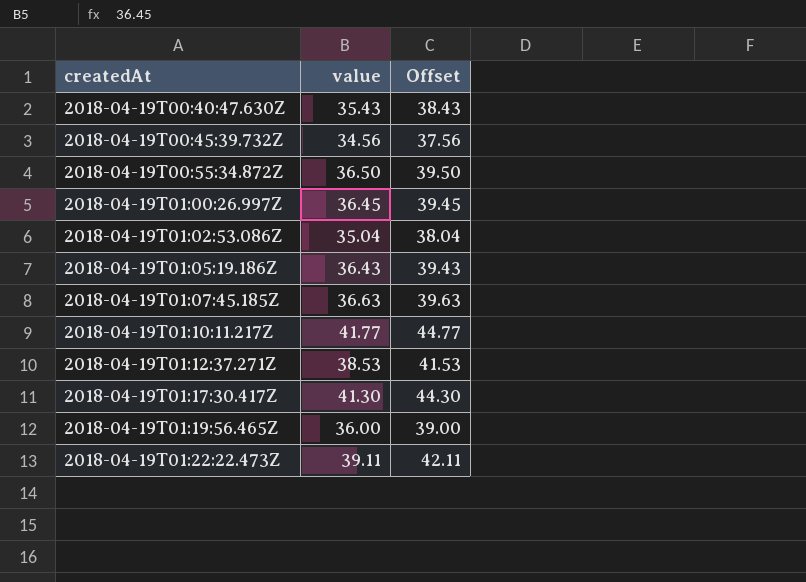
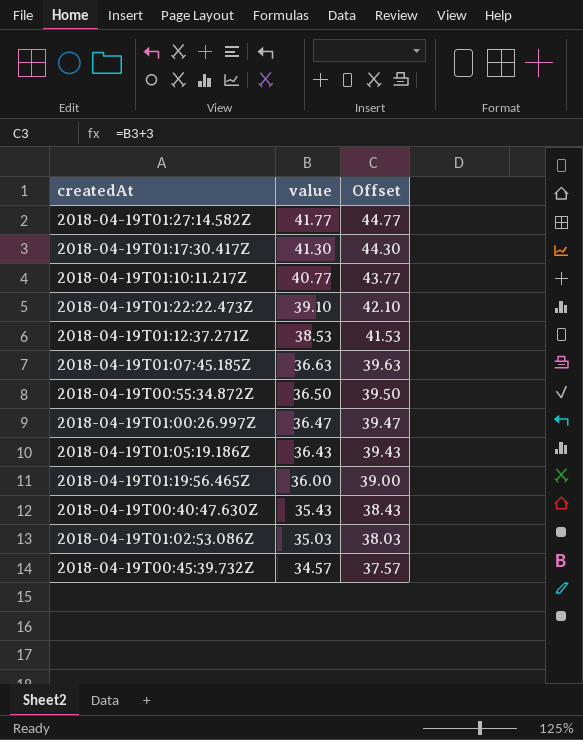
row order: createdAt ascending -> value descending
row 2018-04-19T01:27:14.582Z: none -> 41.77 | 44.77
2018-04-19T01:10:11.217Z | value: 41.77 -> 40.77
2018-04-19T01:10:11.217Z | Offset: 44.77 -> 43.77
2018-04-19T01:22:22.473Z | value: 39.11 -> 39.10
2018-04-19T01:22:22.473Z | Offset: 42.11 -> 42.10
2018-04-19T01:00:26.997Z | value: 36.45 -> 36.47
2018-04-19T01:00:26.997Z | Offset: 39.45 -> 39.47
2018-04-19T01:02:53.086Z | value: 35.04 -> 35.03
2018-04-19T01:02:53.086Z | Offset: 38.04 -> 38.03
2018-04-19T00:45:39.732Z | value: 34.56 -> 34.57
2018-04-19T00:45:39.732Z | Offset: 37.56 -> 37.57

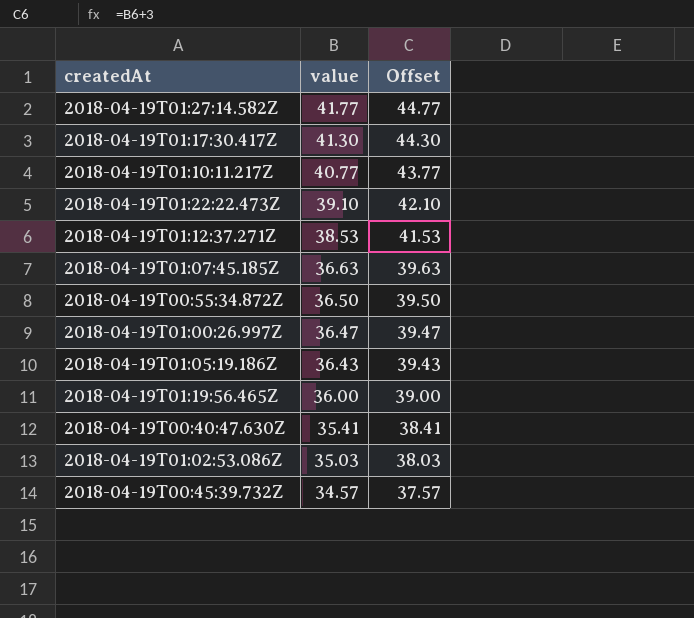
2018-04-19T00:40:47.630Z | value: 35.43 -> 35.41
2018-04-19T00:40:47.630Z | Offset: 38.43 -> 38.41

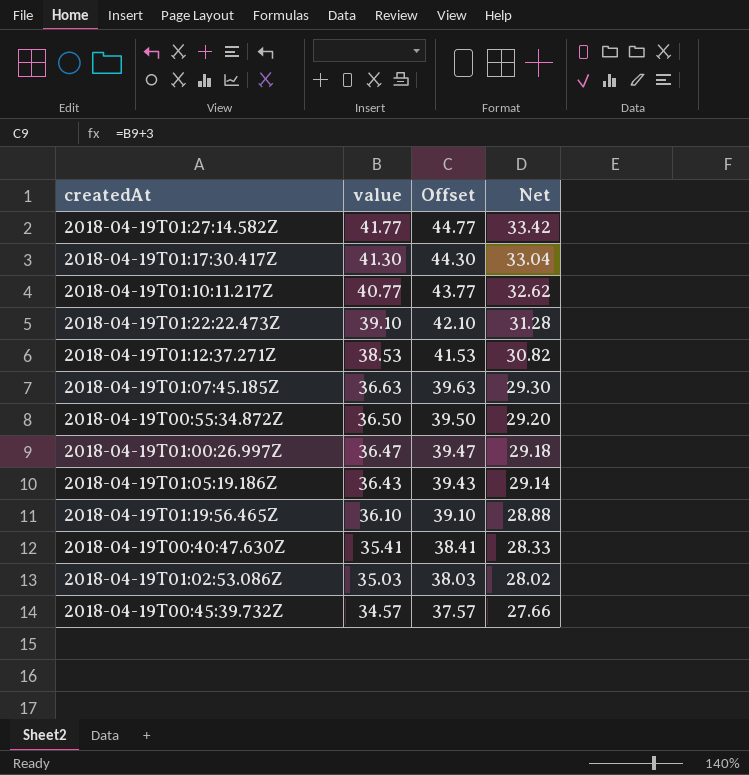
column Net | formula: none -> [value] * 0.8
2018-04-19T01:19:56.465Z | value: 36.00 -> 36.10
2018-04-19T01:19:56.465Z | Offset: 39.00 -> 39.10

